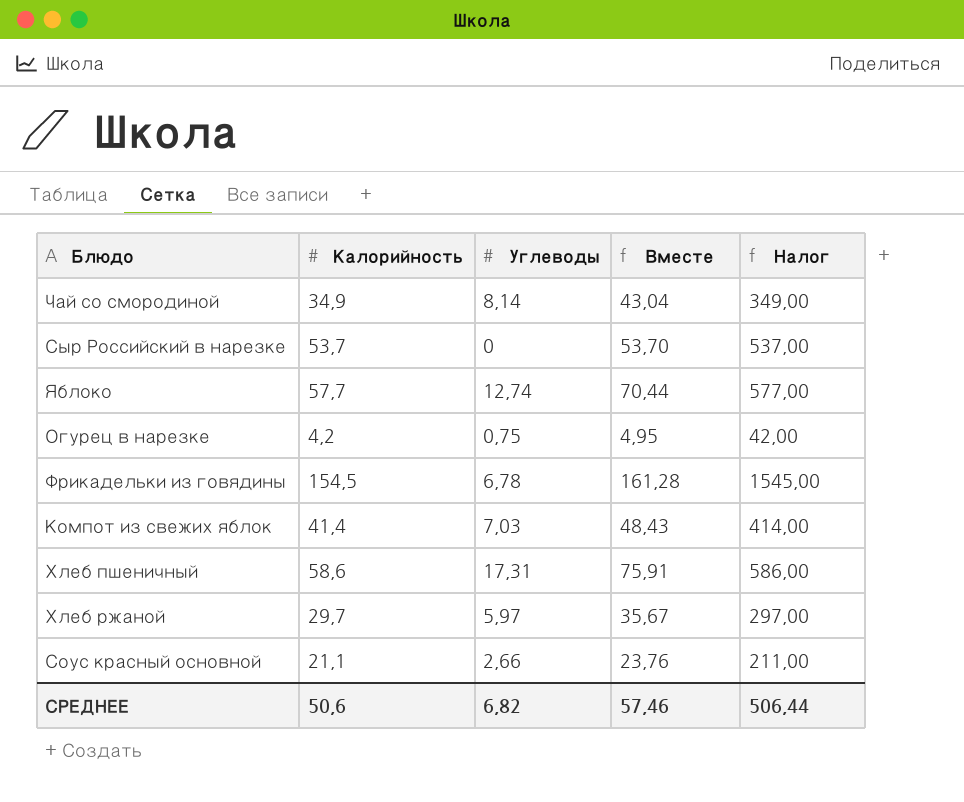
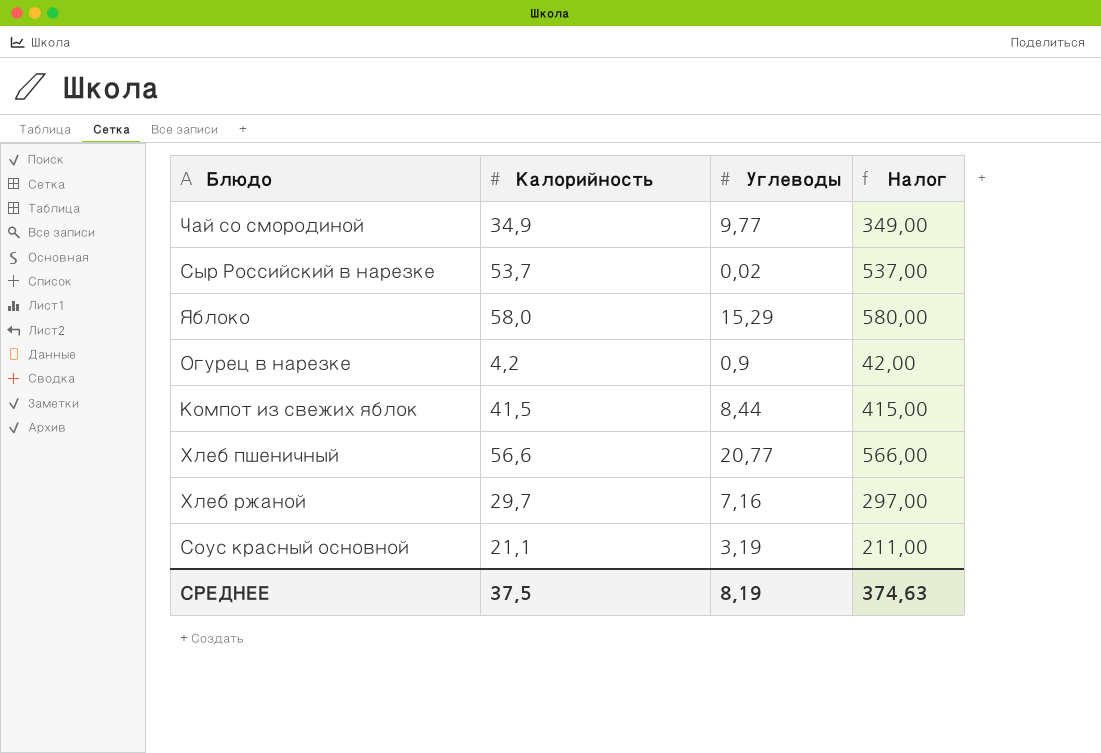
column Вместе | formula: [Калорийность] + [Углеводы] -> none
row Фрикадельки из говядины: 154,5 | 6,78 | 161,28 | 1545,00 -> none
Чай со смородиной | Углеводы: 8,14 -> 9,77
Сыр Российский в нарезке | Углеводы: 0 -> 0,02
Яблоко | Калорийность: 57,7 -> 58,0
Яблоко | Углеводы: 12,74 -> 15,29
Яблоко | Налог: 577,00 -> 580,00
Огурец в нарезке | Углеводы: 0,75 -> 0,9
Компот из свежих яблок | Калорийность: 41,4 -> 41,5
Компот из свежих яблок | Углеводы: 7,03 -> 8,44
Компот из свежих яблок | Налог: 414,00 -> 415,00
Хлеб пшеничный | Калорийность: 58,6 -> 56,6
Хлеб пшеничный | Углеводы: 17,31 -> 20,77
Хлеб пшеничный | Налог: 586,00 -> 566,00
Хлеб ржаной | Углеводы: 5,97 -> 7,16
Соус красный основной | Углеводы: 2,66 -> 3,19
СРЕДНЕЕ | Калорийность: 50,6 -> 37,5
СРЕДНЕЕ | Углеводы: 6,82 -> 8,19
СРЕДНЕЕ | Налог: 506,44 -> 374,63

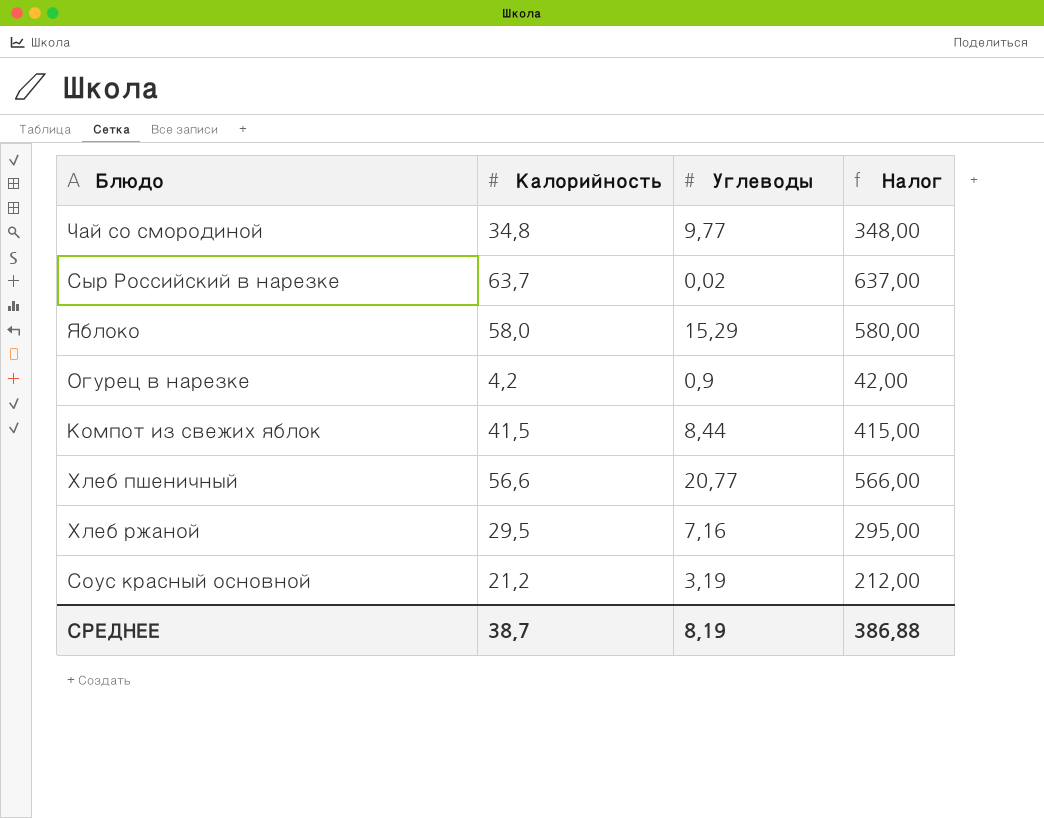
Чай со смородиной | Калорийность: 34,9 -> 34,8
Чай со смородиной | Налог: 349,00 -> 348,00
Сыр Российский в нарезке | Калорийность: 53,7 -> 63,7
Сыр Российский в нарезке | Налог: 537,00 -> 637,00
Хлеб ржаной | Калорийность: 29,7 -> 29,5
Хлеб ржаной | Налог: 297,00 -> 295,00
Соус красный основной | Калорийность: 21,1 -> 21,2
Соус красный основной | Налог: 211,00 -> 212,00
СРЕДНЕЕ | Калорийность: 37,5 -> 38,7
СРЕДНЕЕ | Налог: 374,63 -> 386,88

